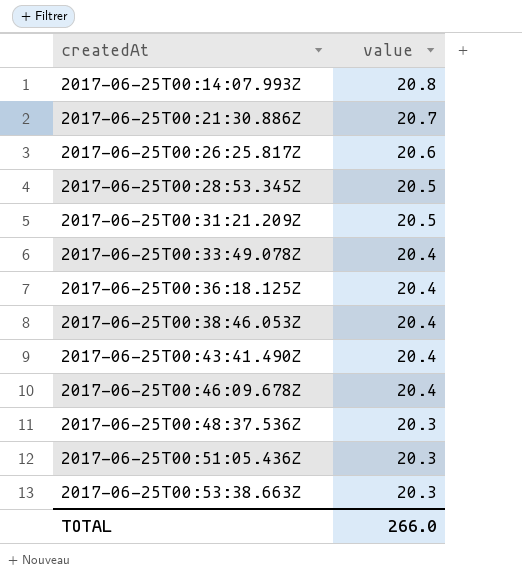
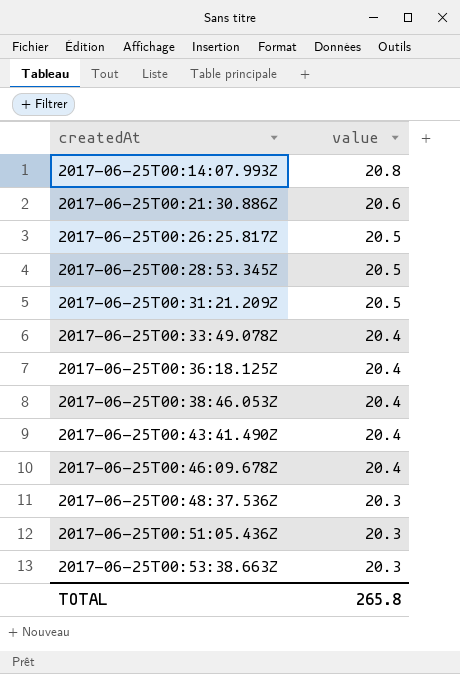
2017-06-25T00:21:30.886Z | value: 20.7 -> 20.6
2017-06-25T00:26:25.817Z | value: 20.6 -> 20.5
TOTAL | value: 266.0 -> 265.8

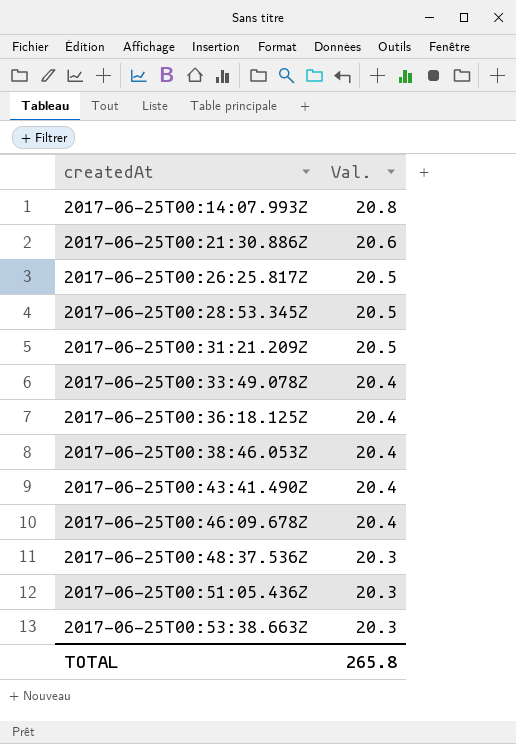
column name: value -> Val.

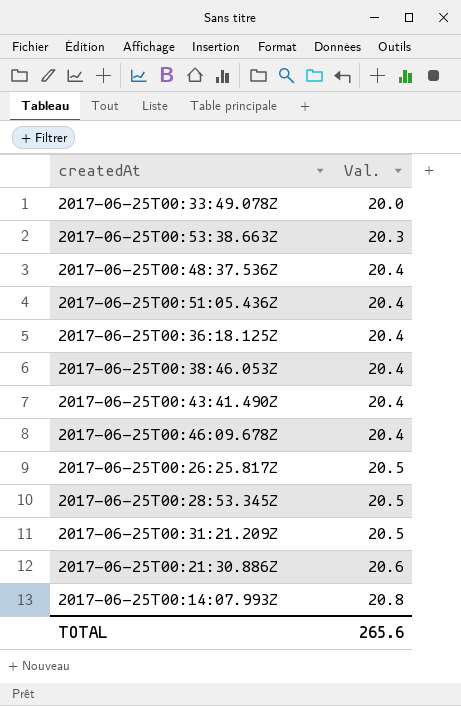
row order: createdAt ascending -> Val. ascending
2017-06-25T00:33:49.078Z | Val.: 20.4 -> 20.0
2017-06-25T00:48:37.536Z | Val.: 20.3 -> 20.4
2017-06-25T00:51:05.436Z | Val.: 20.3 -> 20.4
TOTAL | Val.: 265.8 -> 265.6

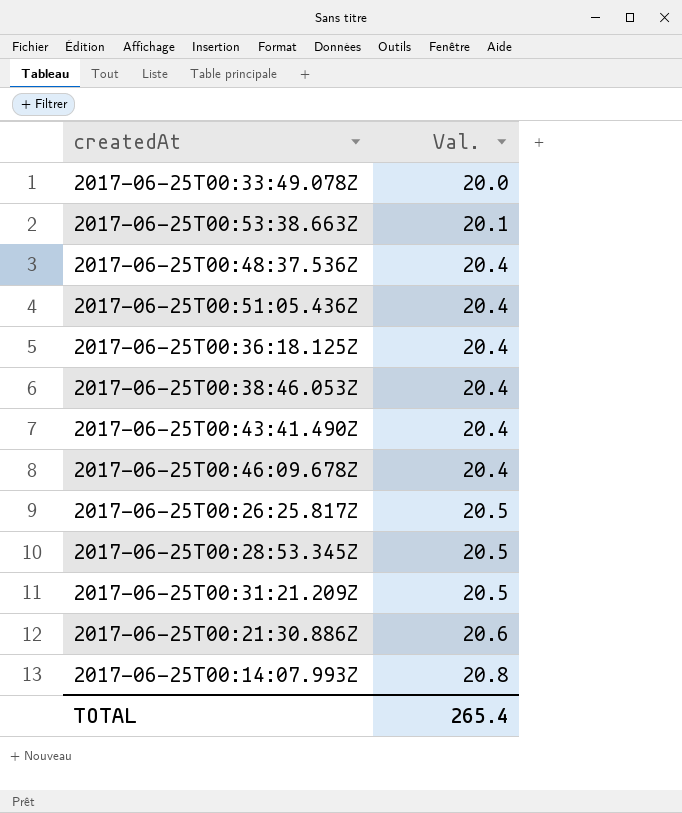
2017-06-25T00:53:38.663Z | Val.: 20.3 -> 20.1
TOTAL | Val.: 265.6 -> 265.4

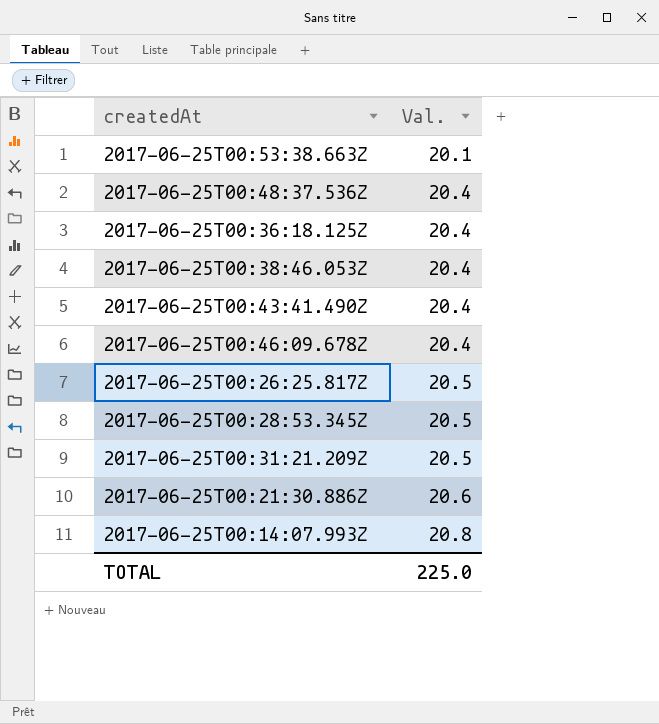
row 2017-06-25T00:33:49.078Z: 20.0 -> none
row 2017-06-25T00:51:05.436Z: 20.4 -> none
TOTAL | Val.: 265.4 -> 225.0

